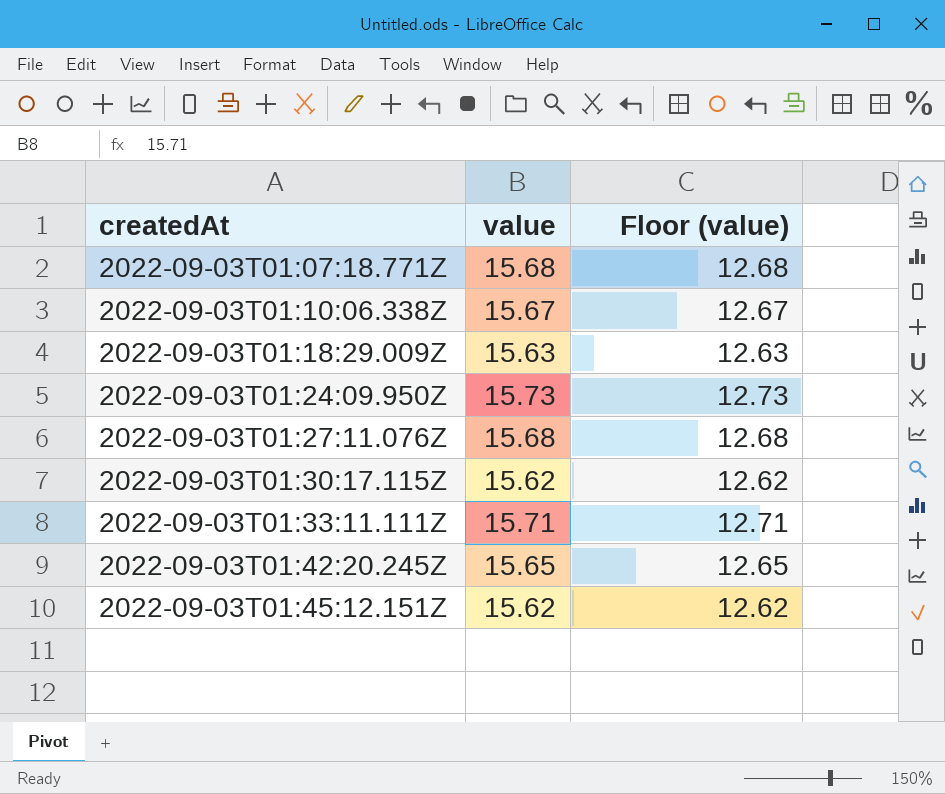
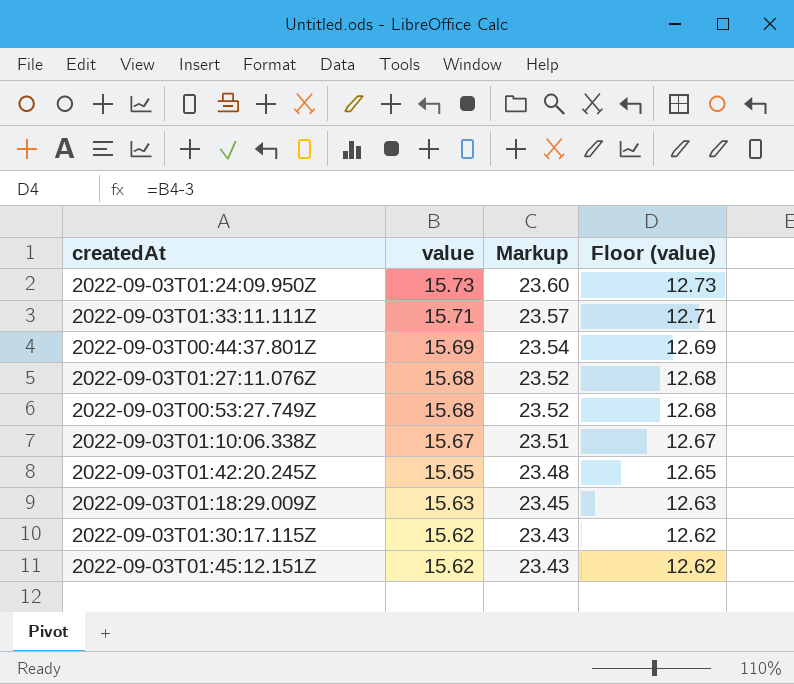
row order: createdAt ascending -> value descending
column Markup | formula: none -> [value] * 1.5
row 2022-09-03T01:07:18.771Z: 15.68 | 12.68 -> none
row 2022-09-03T00:44:37.801Z: none -> 15.69 | 23.54 | 12.69
row 2022-09-03T00:53:27.749Z: none -> 15.68 | 23.52 | 12.68

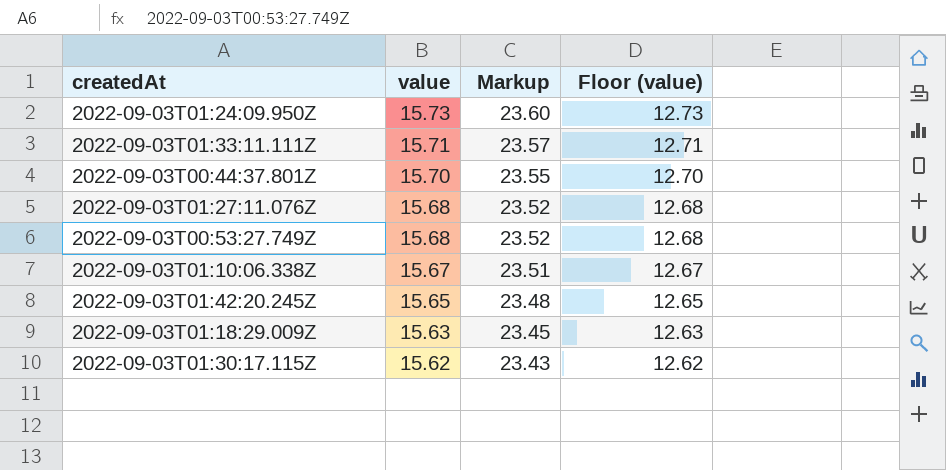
row 2022-09-03T01:45:12.151Z: 15.62 | 23.43 | 12.62 -> none
2022-09-03T00:44:37.801Z | value: 15.69 -> 15.70
2022-09-03T00:44:37.801Z | Markup: 23.54 -> 23.55
2022-09-03T00:44:37.801Z | Floor (value): 12.69 -> 12.70

